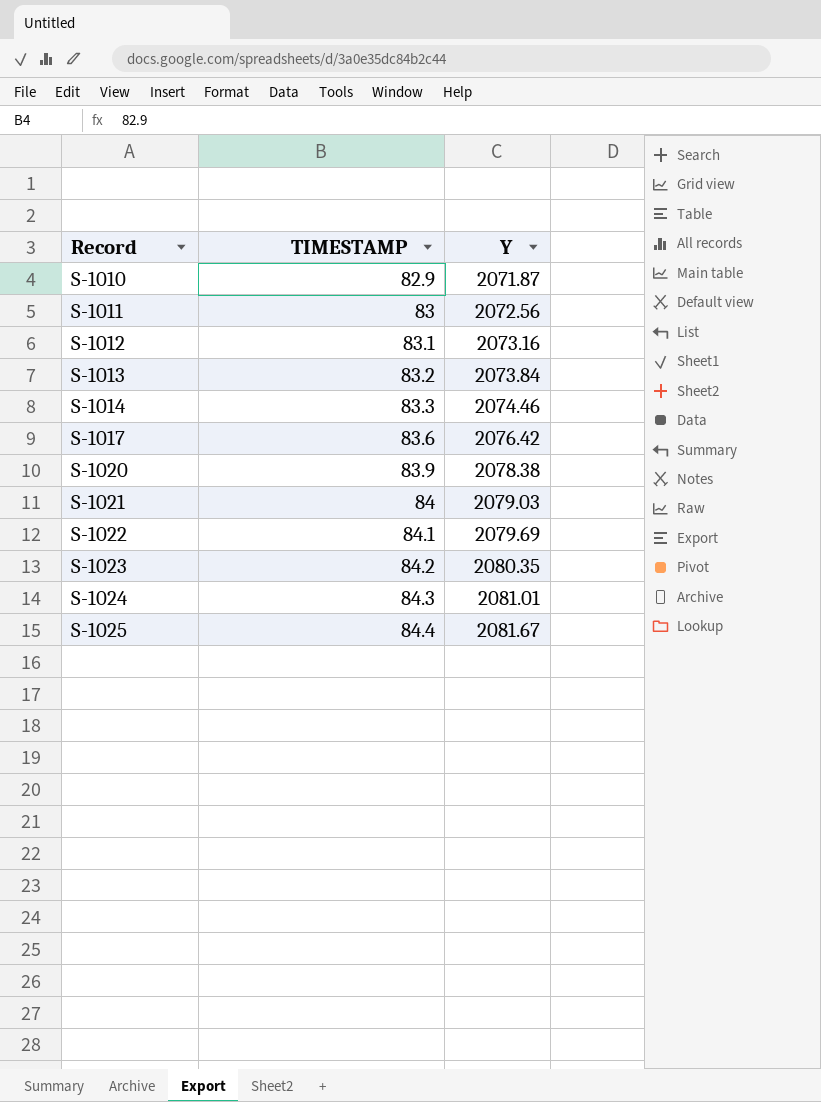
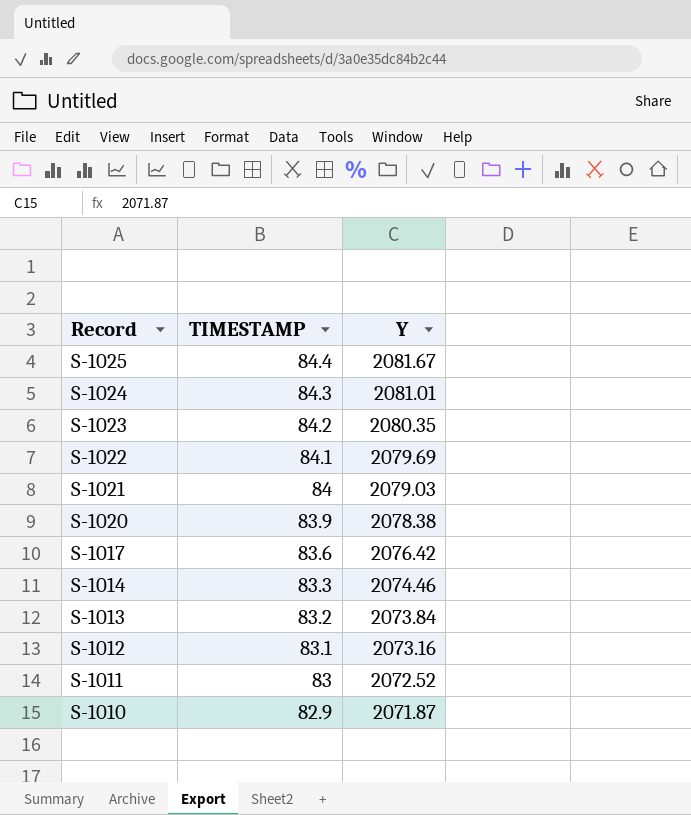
row order: Record ascending -> Record descending
S-1011 | Y: 2072.56 -> 2072.52

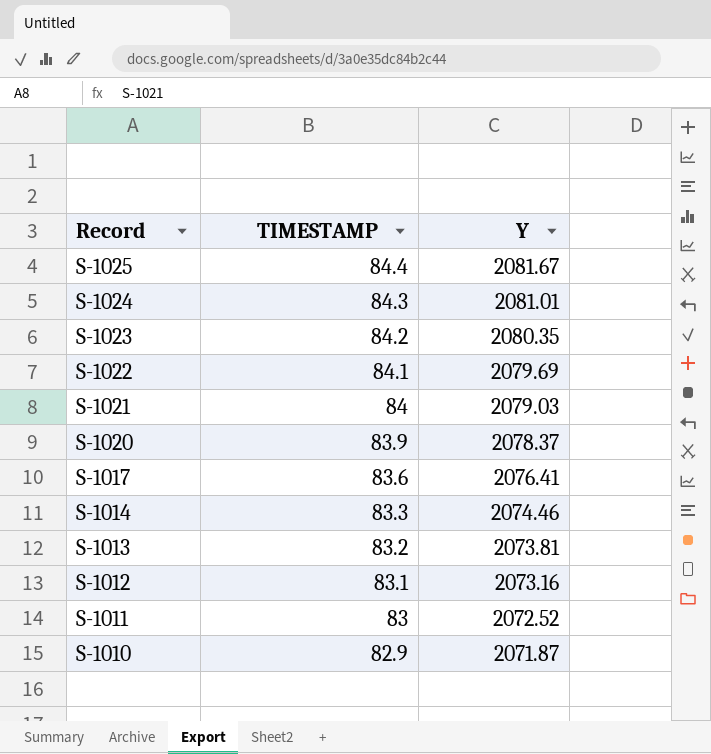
S-1020 | Y: 2078.38 -> 2078.37
S-1017 | Y: 2076.42 -> 2076.41
S-1013 | Y: 2073.84 -> 2073.81

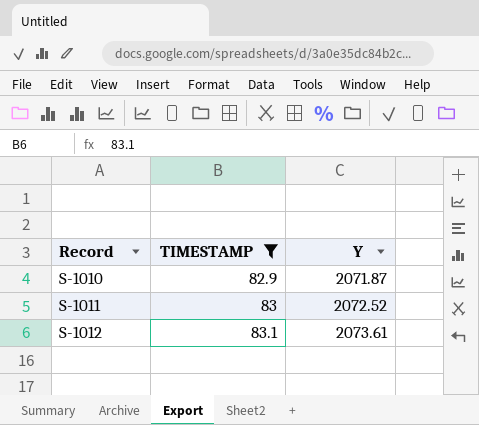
filter: none -> TIMESTAMP <= 83.1
row order: Record descending -> Record ascending
S-1012 | Y: 2073.16 -> 2073.61

